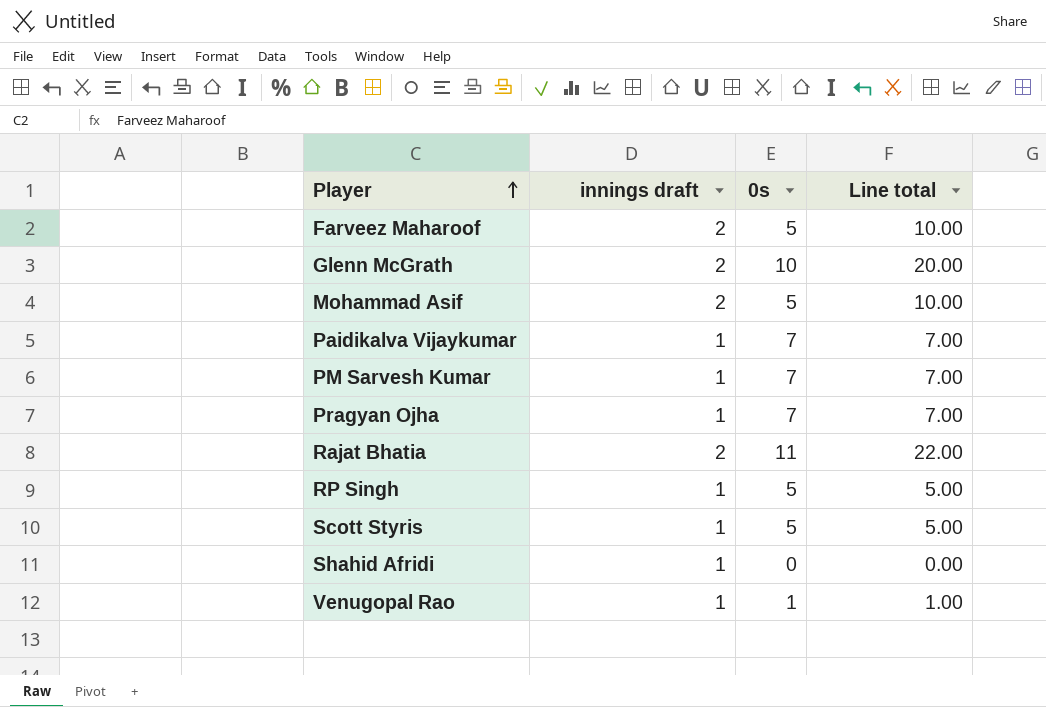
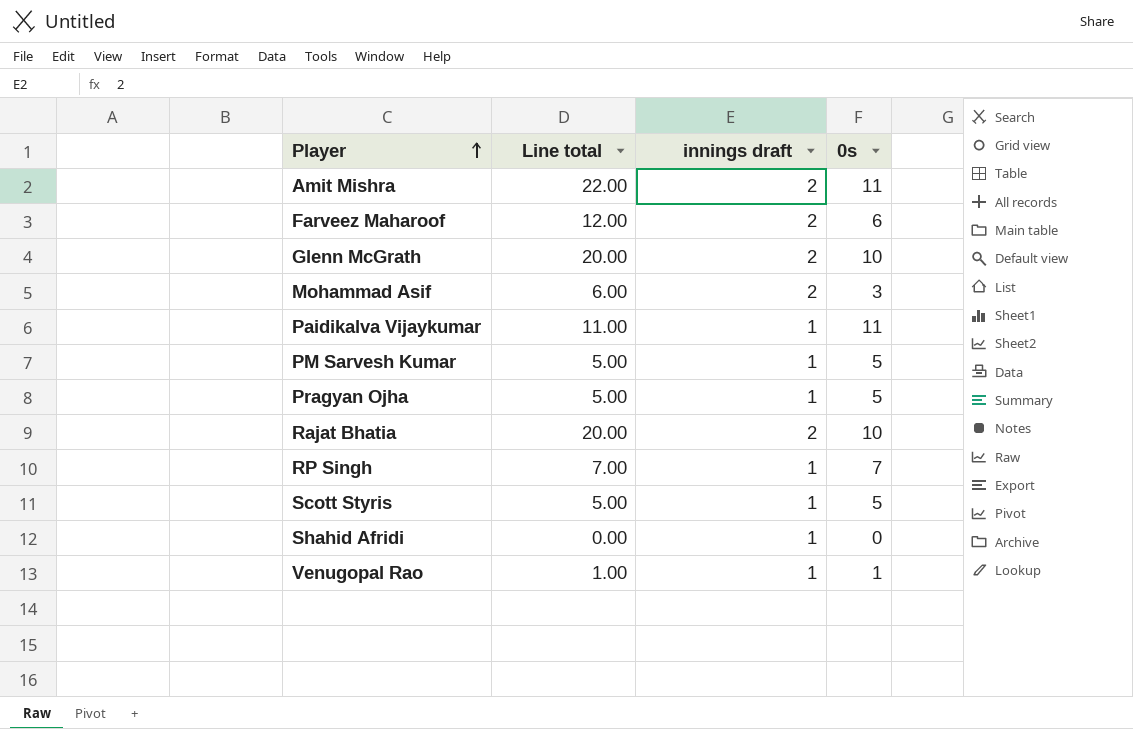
column Line total | position: 4 -> 2
row Amit Mishra: none -> 22.00 | 2 | 11
Farveez Maharoof | Line total: 10.00 -> 12.00
Farveez Maharoof | 0s: 5 -> 6
Mohammad Asif | Line total: 10.00 -> 6.00
Mohammad Asif | 0s: 5 -> 3
Paidikalva Vijaykumar | Line total: 7.00 -> 11.00
Paidikalva Vijaykumar | 0s: 7 -> 11
PM Sarvesh Kumar | Line total: 7.00 -> 5.00
PM Sarvesh Kumar | 0s: 7 -> 5
Pragyan Ojha | Line total: 7.00 -> 5.00
Pragyan Ojha | 0s: 7 -> 5
Rajat Bhatia | Line total: 22.00 -> 20.00
Rajat Bhatia | 0s: 11 -> 10
RP Singh | Line total: 5.00 -> 7.00
RP Singh | 0s: 5 -> 7

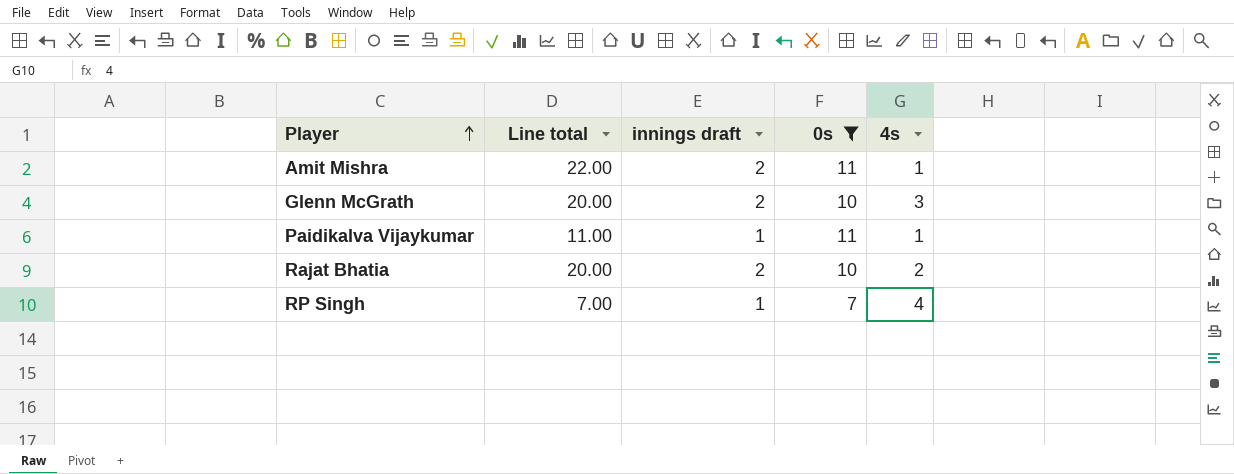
filter: none -> 0s >= 7
column 4s | position: none -> 5

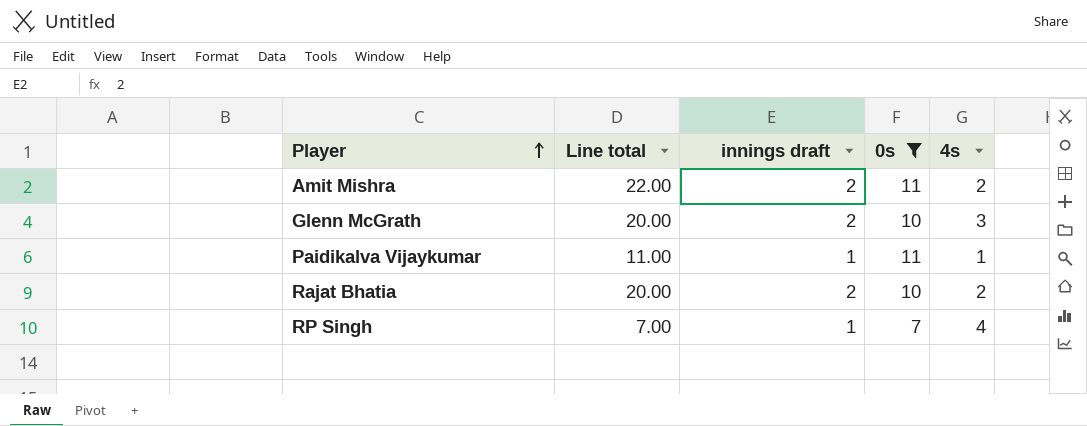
Amit Mishra | 4s: 1 -> 2

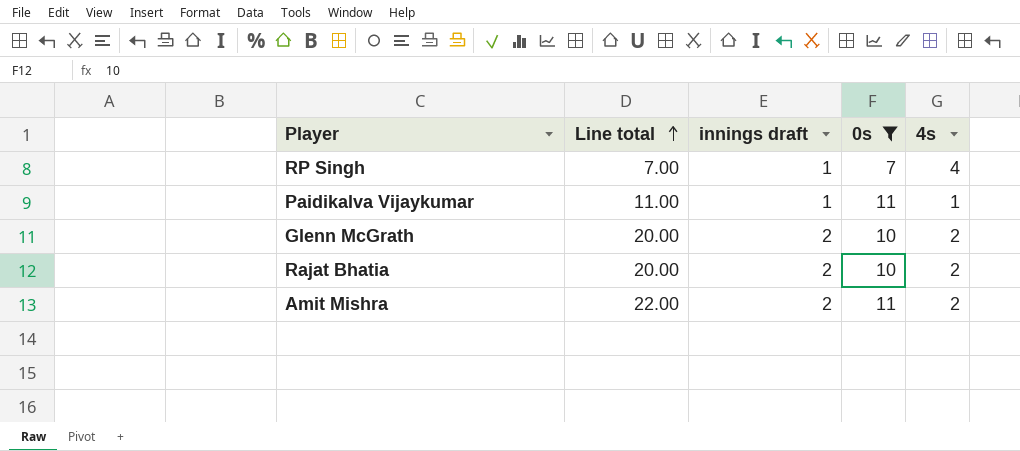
row order: Player ascending -> Line total ascending
Glenn McGrath | 4s: 3 -> 2

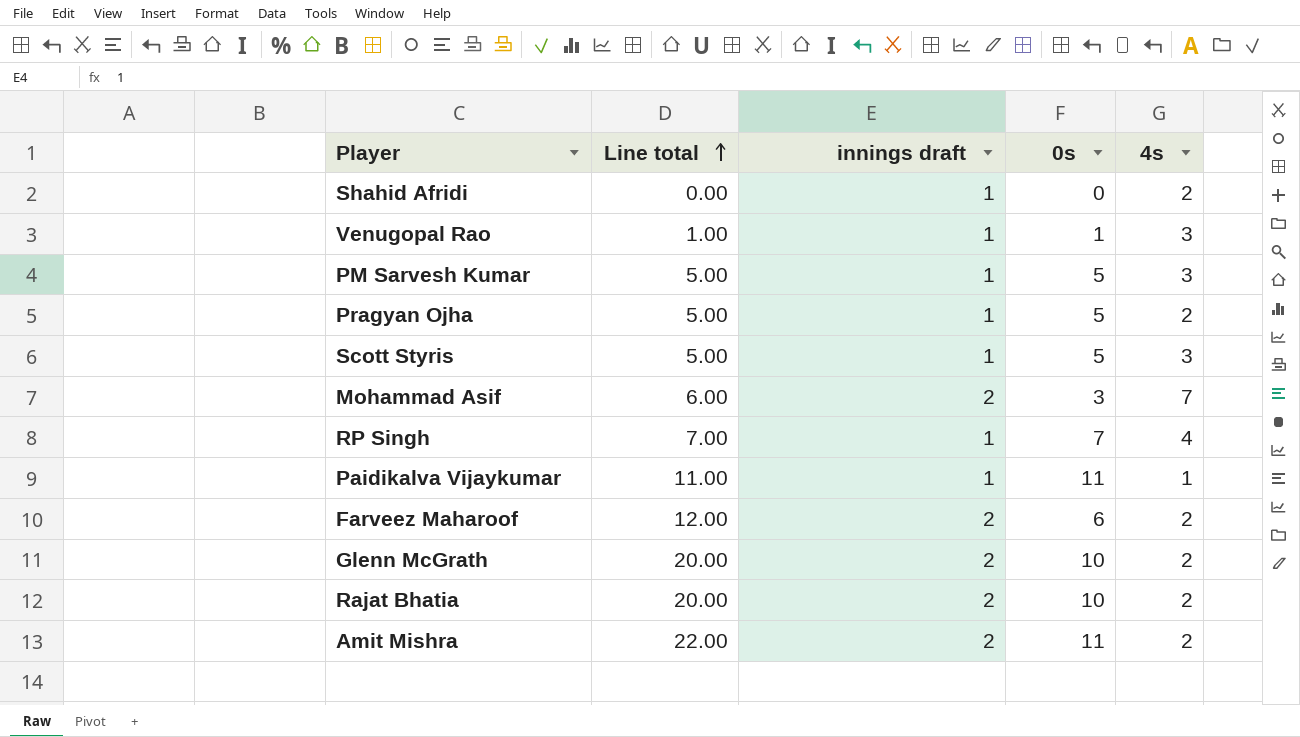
filter: 0s >= 7 -> none

